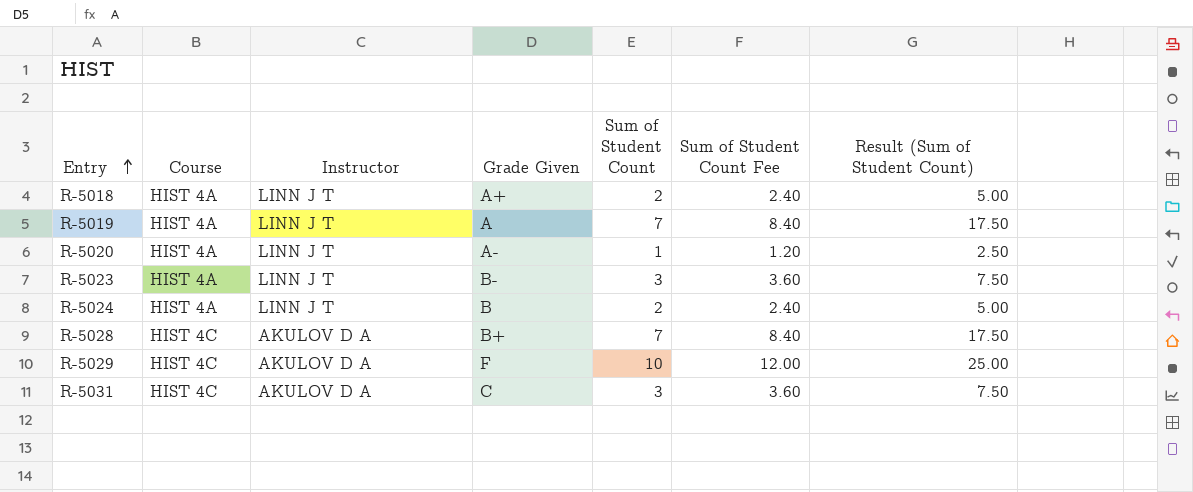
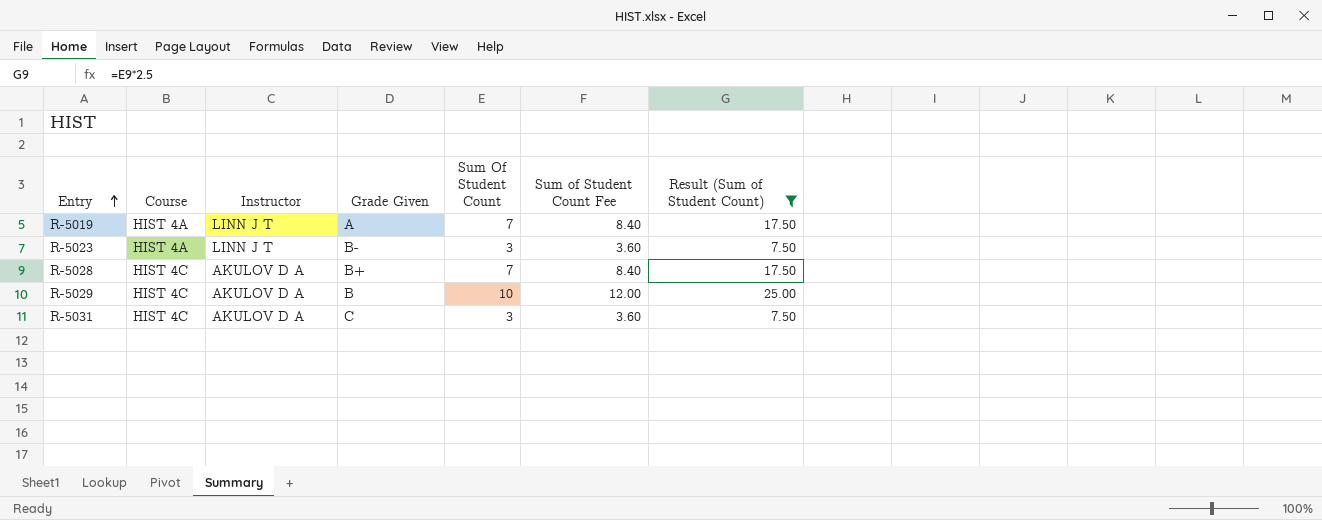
filter: none -> Result (Sum of Student Count) >= 7.50
column name: Sum of Student Count -> Sum Of Student Count
R-5029 | Grade Given: F -> B

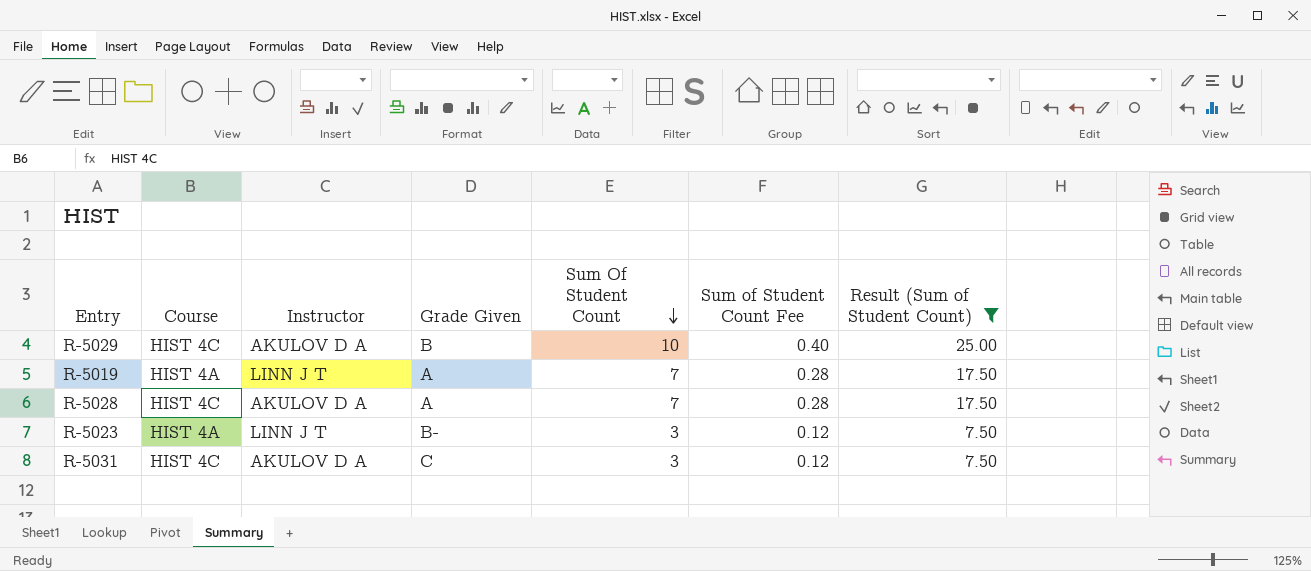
row order: Entry ascending -> Sum Of Student Count descending
column Sum of Student Count Fee | formula: [Sum Of Student Count] * 1.2 -> [Sum Of Student Count] * 0.04
R-5028 | Grade Given: B+ -> A

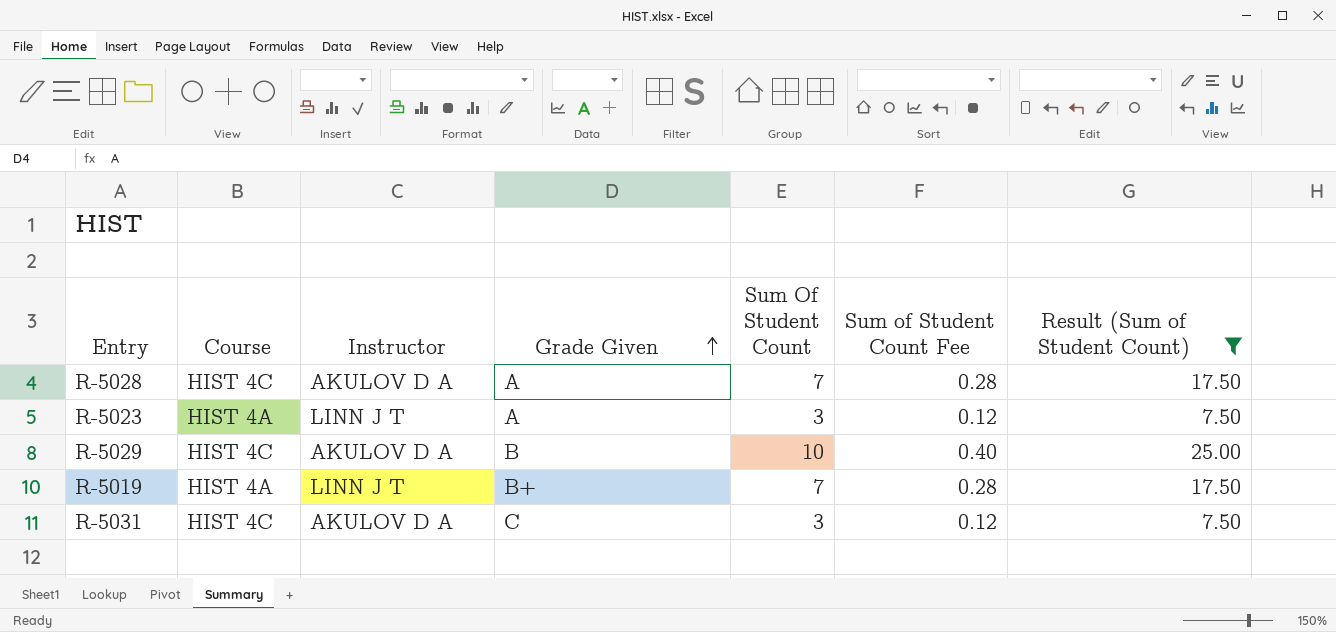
row order: Sum Of Student Count descending -> Grade Given ascending
R-5023 | Grade Given: B- -> A
R-5019 | Grade Given: A -> B+

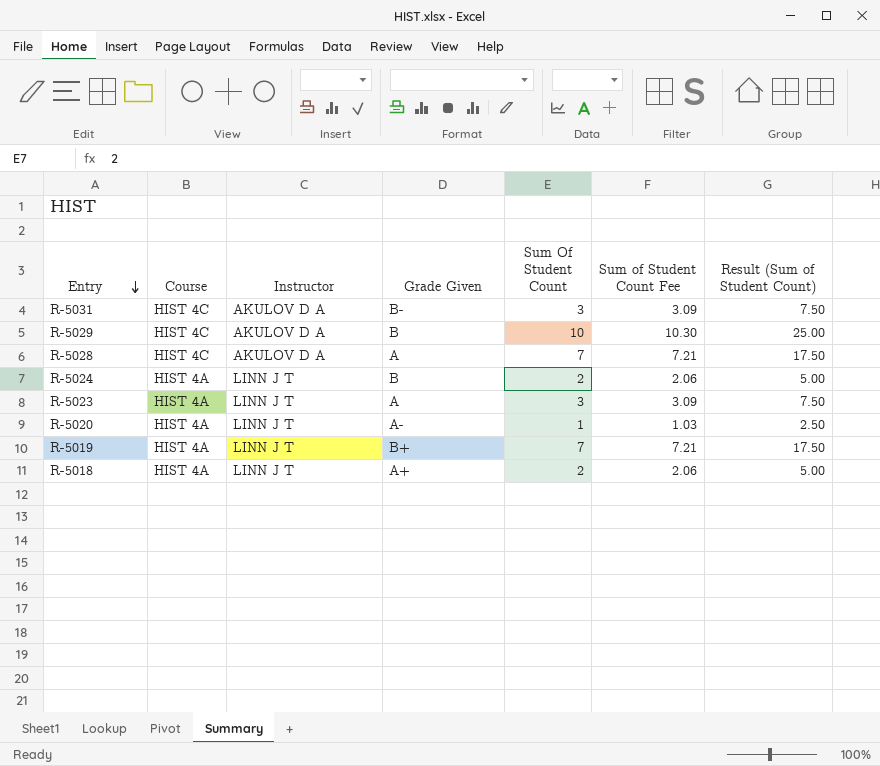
filter: Result (Sum of Student Count) >= 7.50 -> none
row order: Grade Given ascending -> Entry descending
column Sum of Student Count Fee | formula: [Sum Of Student Count] * 0.04 -> [Sum Of Student Count] * 1.03
R-5031 | Grade Given: C -> B-

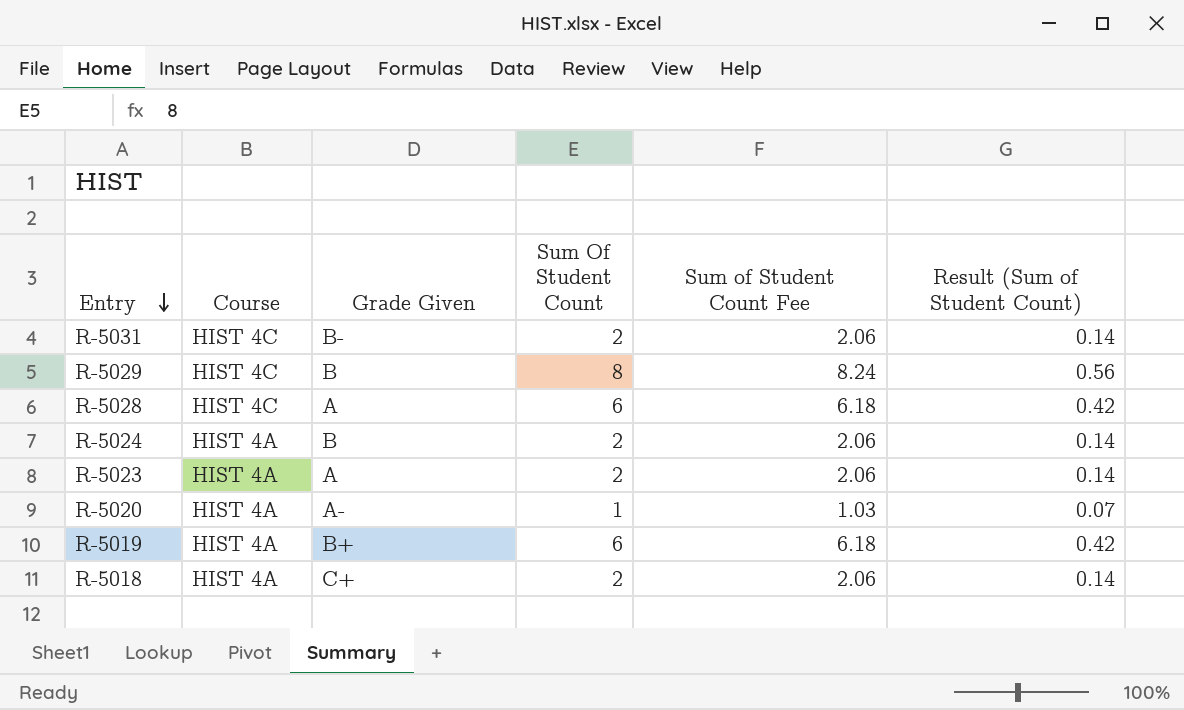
column Instructor | position: 3 -> none
column Result (Sum of Student Count) | formula: [Sum Of Student Count] * 2.5 -> [Sum Of Student Count] * 0.07
R-5031 | Sum Of Student Count: 3 -> 2
R-5031 | Sum of Student Count Fee: 3.09 -> 2.06
R-5029 | Sum Of Student Count: 10 -> 8
R-5029 | Sum of Student Count Fee: 10.30 -> 8.24
R-5028 | Sum Of Student Count: 7 -> 6
R-5028 | Sum of Student Count Fee: 7.21 -> 6.18
R-5023 | Sum Of Student Count: 3 -> 2
R-5023 | Sum of Student Count Fee: 3.09 -> 2.06
R-5019 | Sum Of Student Count: 7 -> 6
R-5019 | Sum of Student Count Fee: 7.21 -> 6.18
R-5018 | Grade Given: A+ -> C+

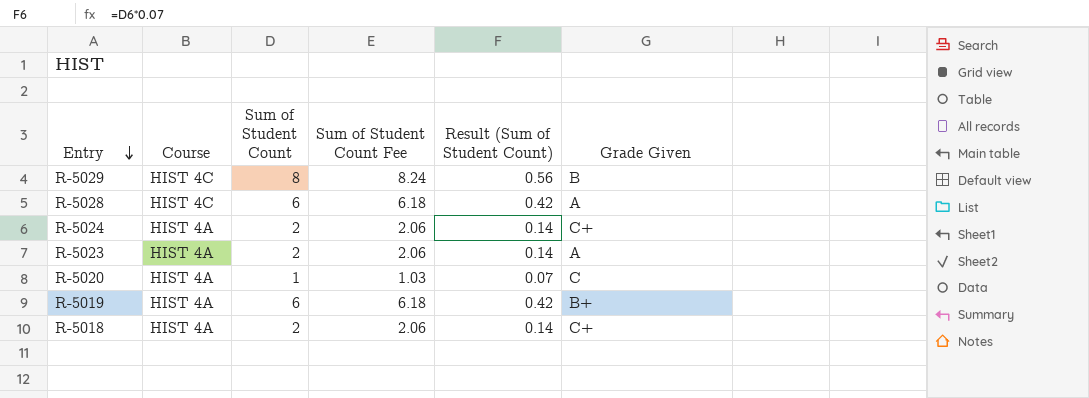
column name: Sum Of Student Count -> Sum of Student Count
column Grade Given | position: 3 -> 6
row R-5031: HIST 4C | B- | 2 | 2.06 | 0.14 -> none
R-5024 | Grade Given: B -> C+
R-5020 | Grade Given: A- -> C

